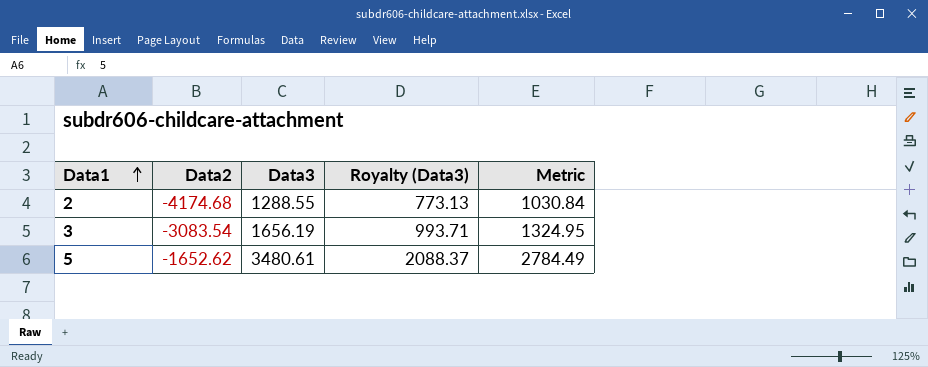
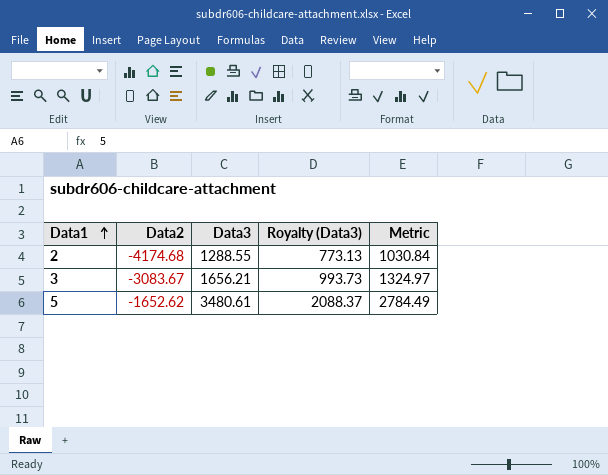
3 | Data2: -3083.54 -> -3083.67
3 | Data3: 1656.19 -> 1656.21
3 | Royalty (Data3): 993.71 -> 993.73
3 | Metric: 1324.95 -> 1324.97

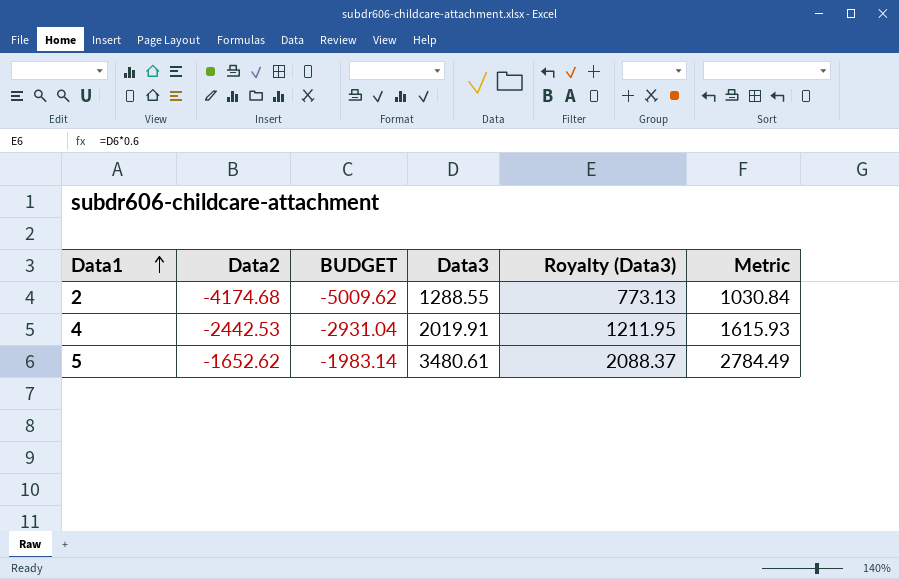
column BUDGET | formula: none -> [Data2] * 1.2
row 3: -3083.67 | 1656.21 | 993.73 | 1324.97 -> none
row 4: none -> -2442.53 | -2931.04 | 2019.91 | 1211.95 | 1615.93

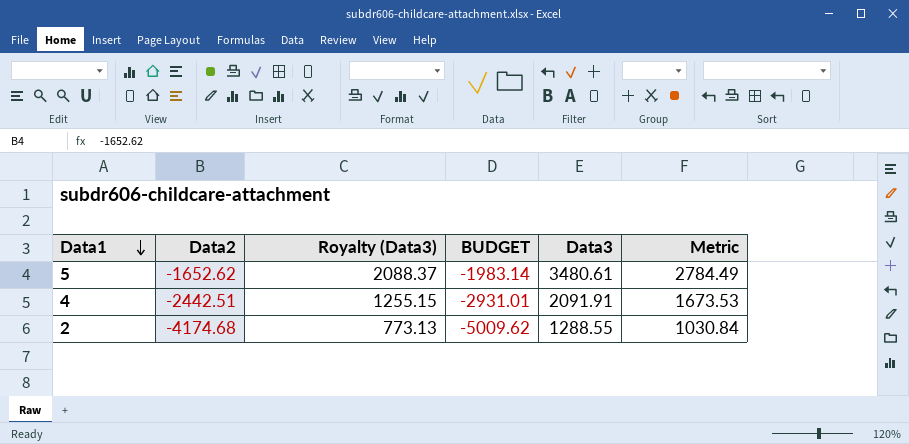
row order: Data1 ascending -> Data1 descending
column Royalty (Data3) | position: 5 -> 3
4 | Data2: -2442.53 -> -2442.51
4 | Royalty (Data3): 1211.95 -> 1255.15
4 | BUDGET: -2931.04 -> -2931.01
4 | Data3: 2019.91 -> 2091.91
4 | Metric: 1615.93 -> 1673.53

